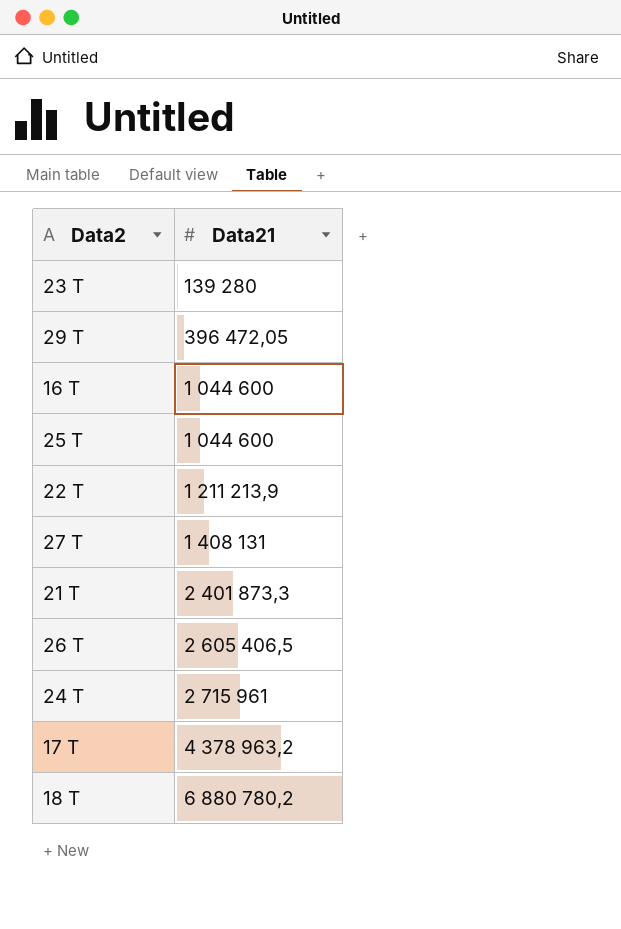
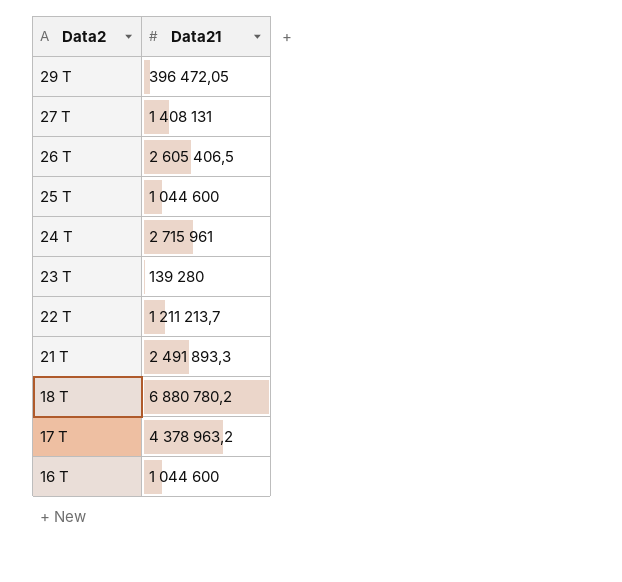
row order: Data21 ascending -> Data2 descending
22 Т | Data21: 1 211 213,9 -> 1 211 213,7
21 Т | Data21: 2 401 873,3 -> 2 491 893,3

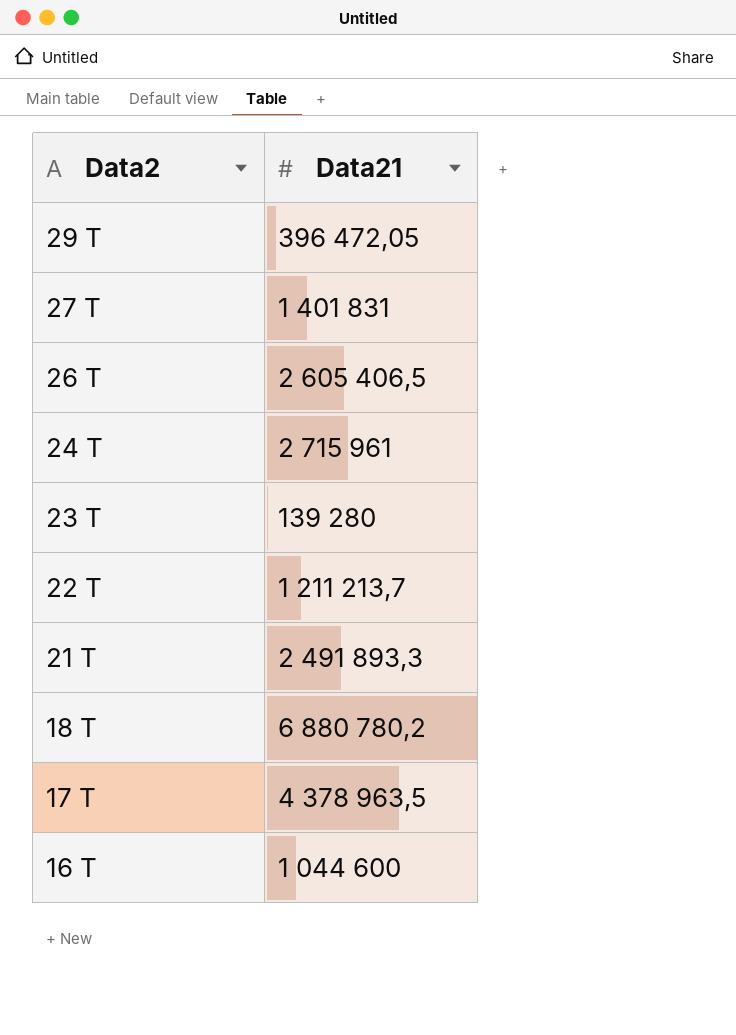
row 25 Т: 1 044 600 -> none
27 Т | Data21: 1 408 131 -> 1 401 831
17 Т | Data21: 4 378 963,2 -> 4 378 963,5

